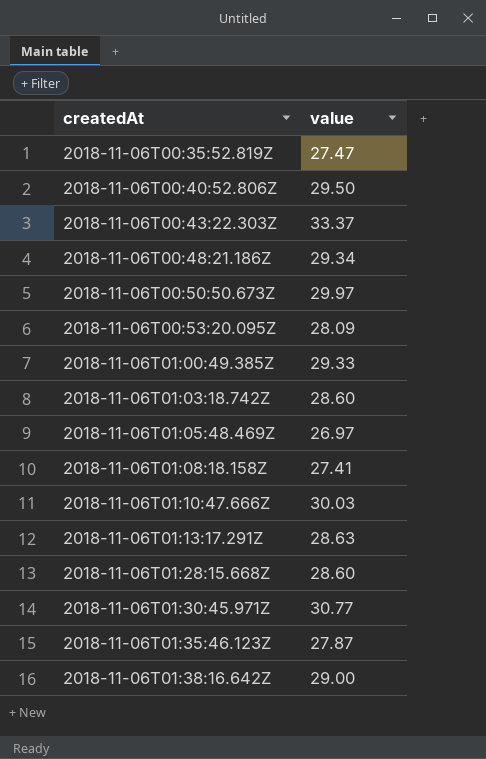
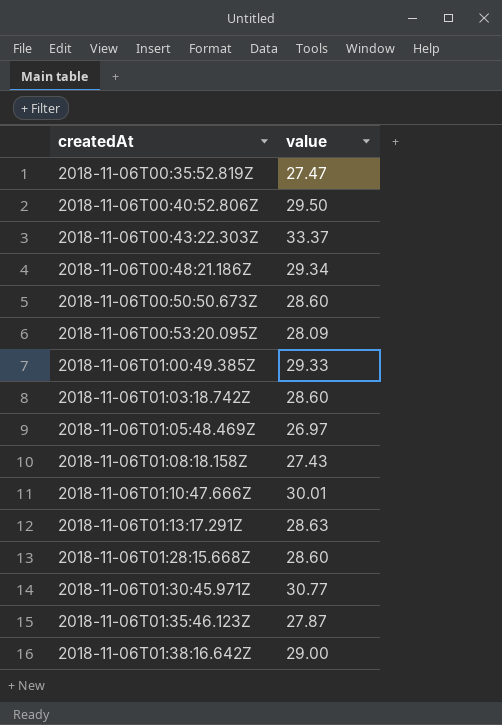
2018-11-06T00:50:50.673Z | value: 29.97 -> 28.60
2018-11-06T01:08:18.158Z | value: 27.41 -> 27.43
2018-11-06T01:10:47.666Z | value: 30.03 -> 30.01

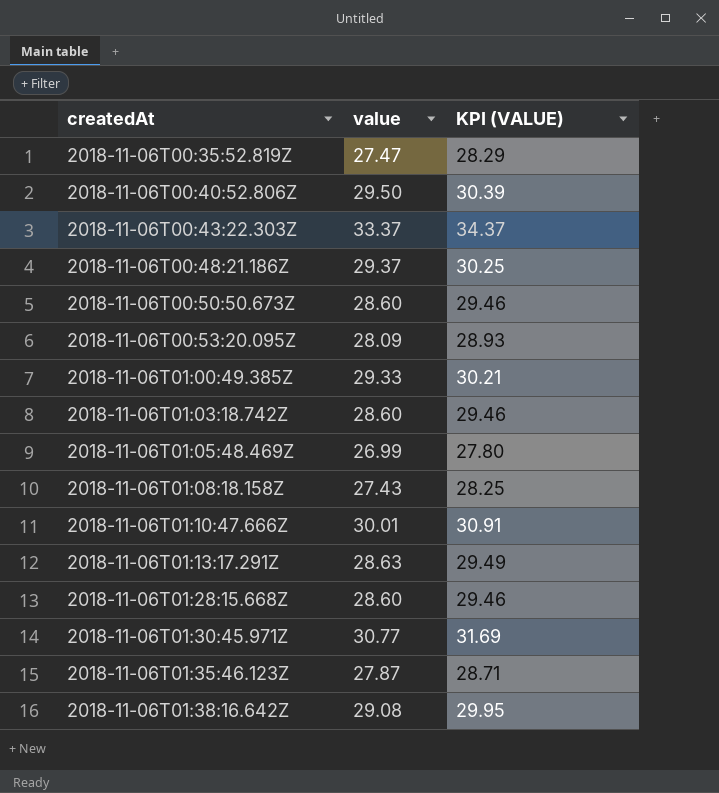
column KPI (VALUE) | formula: none -> [value] * 1.03
2018-11-06T00:48:21.186Z | value: 29.34 -> 29.37
2018-11-06T01:05:48.469Z | value: 26.97 -> 26.99
2018-11-06T01:38:16.642Z | value: 29.00 -> 29.08

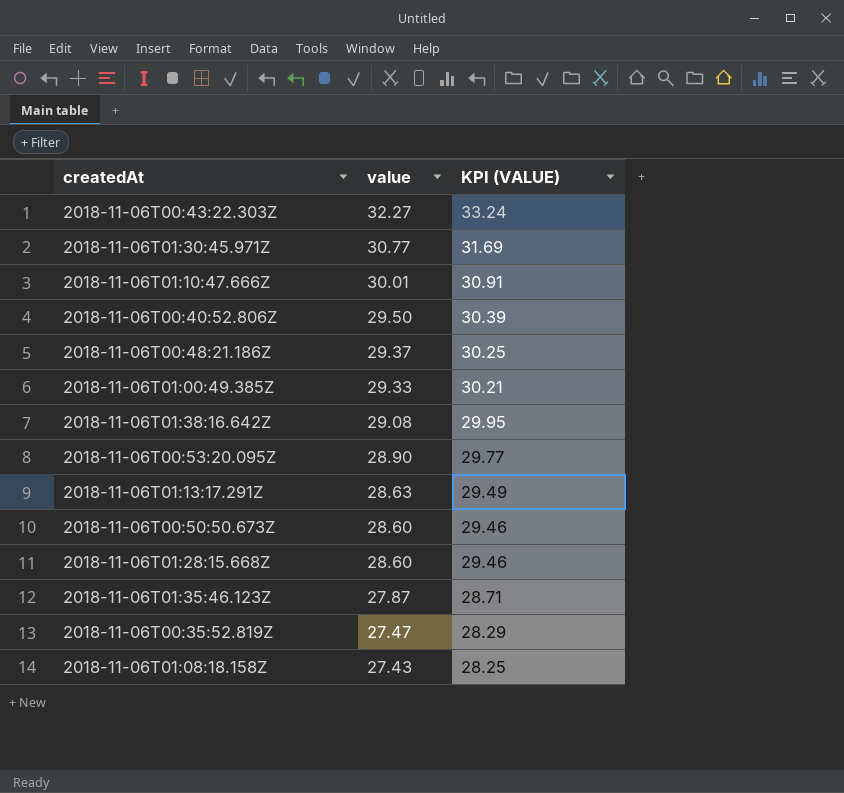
row order: createdAt ascending -> value descending
row 2018-11-06T01:03:18.742Z: 28.60 | 29.46 -> none
row 2018-11-06T01:05:48.469Z: 26.99 | 27.80 -> none
2018-11-06T00:43:22.303Z | value: 33.37 -> 32.27
2018-11-06T00:43:22.303Z | KPI (VALUE): 34.37 -> 33.24
2018-11-06T00:53:20.095Z | value: 28.09 -> 28.90
2018-11-06T00:53:20.095Z | KPI (VALUE): 28.93 -> 29.77

